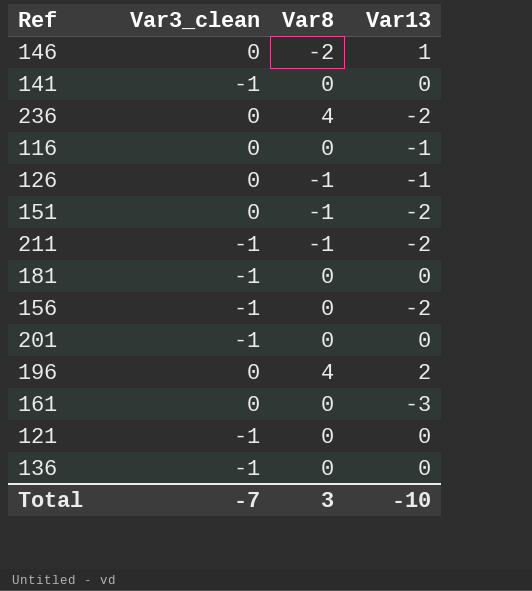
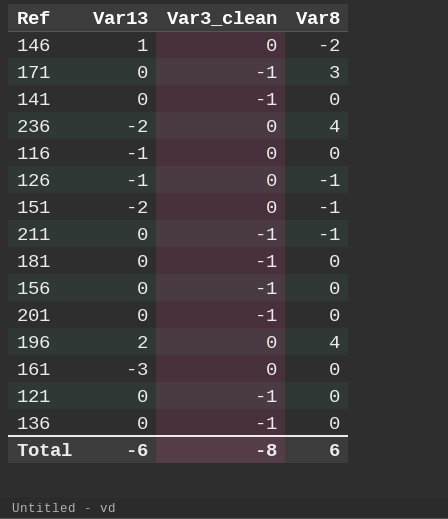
column Var13 | position: 4 -> 2
row 171: none -> 0 | -1 | 3
211 | Var13: -2 -> 0
156 | Var13: -2 -> 0
Total | Var13: -10 -> -6
Total | Var3_clean: -7 -> -8
Total | Var8: 3 -> 6

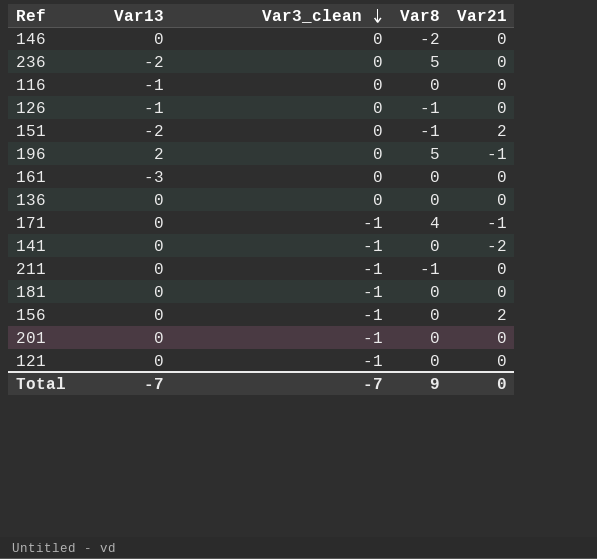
row order: none -> Var3_clean descending
column Var21 | position: none -> 5
146 | Var13: 1 -> 0
236 | Var8: 4 -> 5
196 | Var8: 4 -> 5
136 | Var3_clean: -1 -> 0
171 | Var8: 3 -> 4
Total | Var13: -6 -> -7
Total | Var3_clean: -8 -> -7
Total | Var8: 6 -> 9

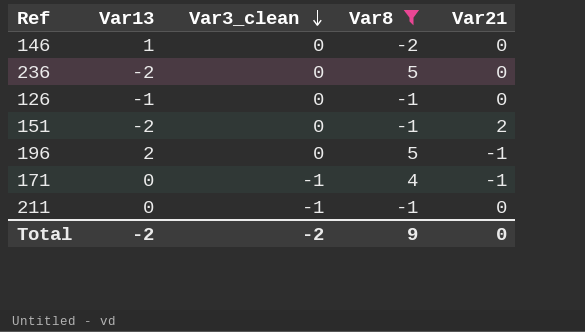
filter: none -> Var8 != 0
146 | Var13: 0 -> 1
Total | Var13: -7 -> -2
Total | Var3_clean: -7 -> -2

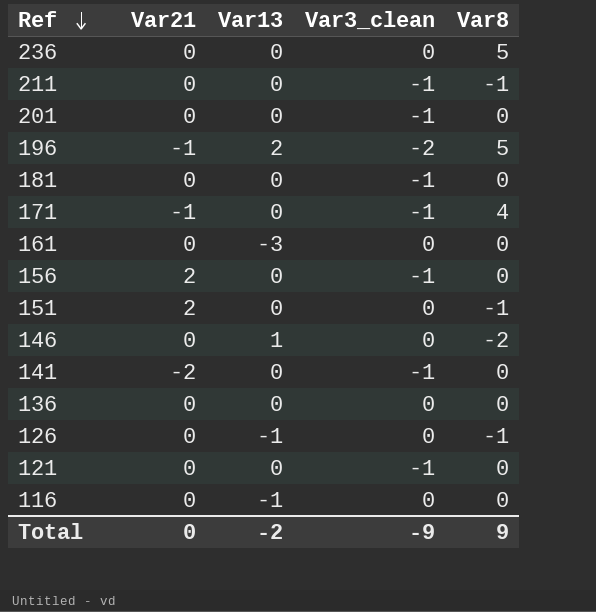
filter: Var8 != 0 -> none
row order: Var3_clean descending -> Ref descending
column Var21 | position: 5 -> 2
236 | Var13: -2 -> 0
196 | Var3_clean: 0 -> -2
151 | Var13: -2 -> 0
Total | Var3_clean: -2 -> -9

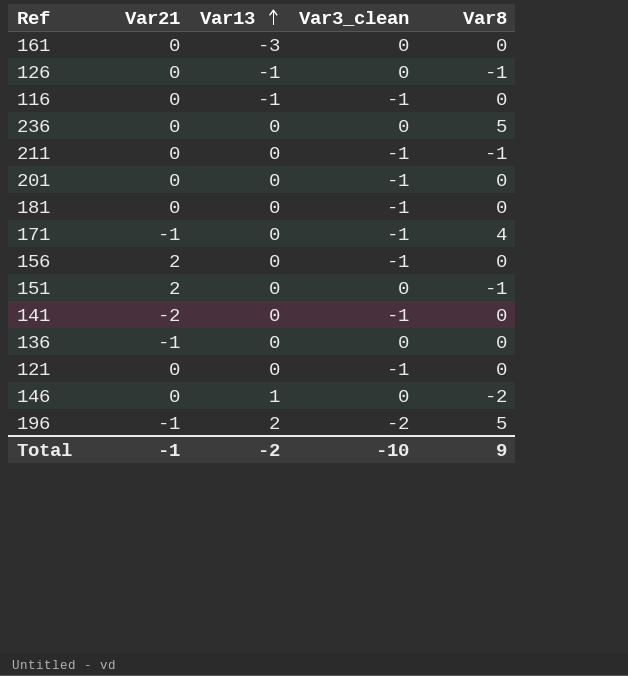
row order: Ref descending -> Var13 ascending
116 | Var3_clean: 0 -> -1
136 | Var21: 0 -> -1
Total | Var21: 0 -> -1
Total | Var3_clean: -9 -> -10

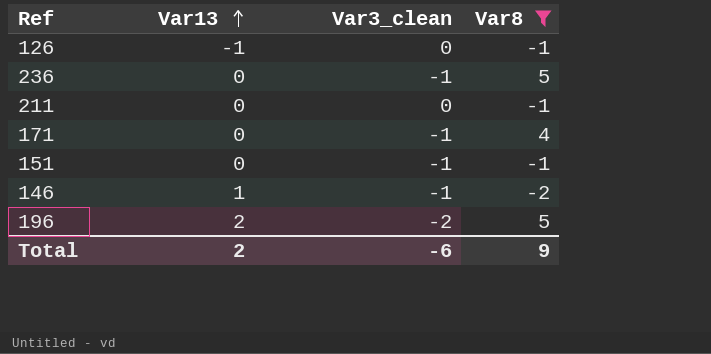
filter: none -> Var8 != 0
column Var21 | position: 2 -> none
236 | Var3_clean: 0 -> -1
211 | Var3_clean: -1 -> 0
151 | Var3_clean: 0 -> -1
146 | Var3_clean: 0 -> -1
Total | Var13: -2 -> 2
Total | Var3_clean: -10 -> -6

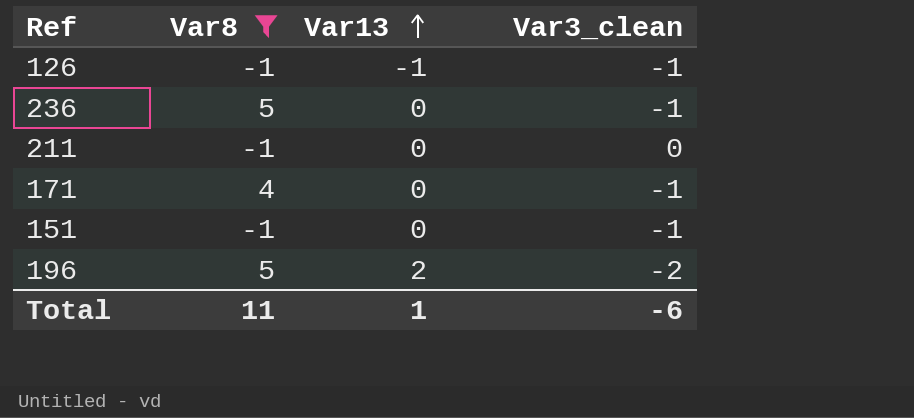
column Var8 | position: 4 -> 2
row 146: 1 | -1 | -2 -> none
126 | Var3_clean: 0 -> -1
Total | Var8: 9 -> 11
Total | Var13: 2 -> 1

